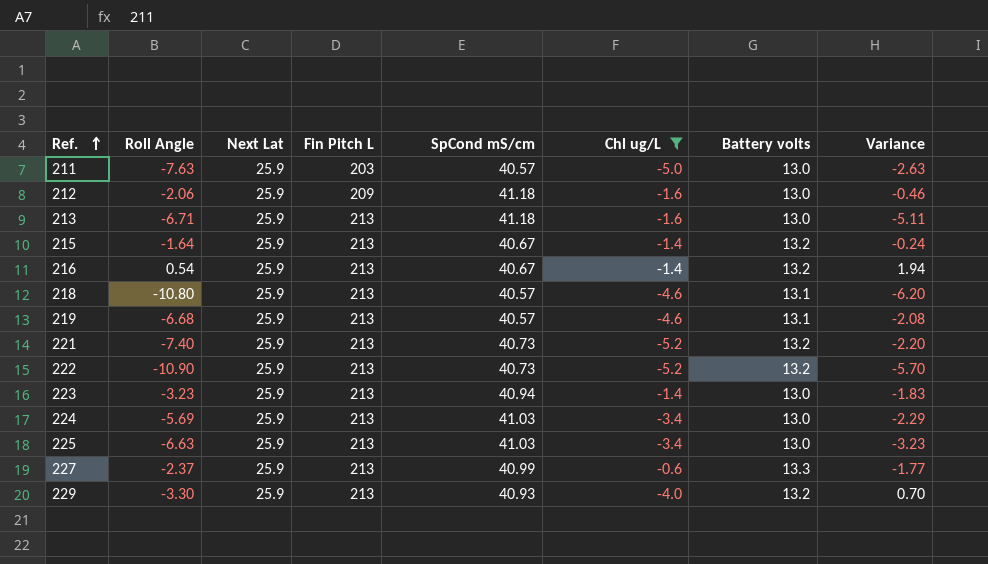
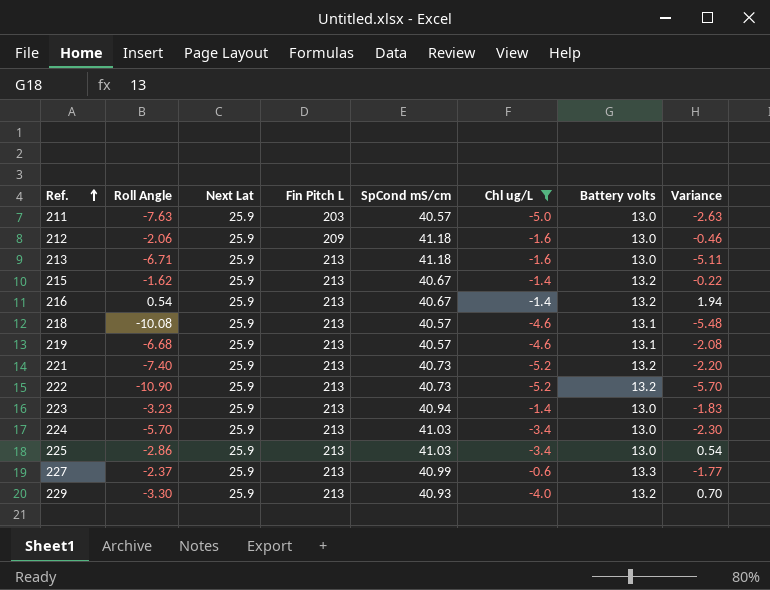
215 | Roll Angle: -1.64 -> -1.62
215 | Variance: -0.24 -> -0.22
218 | Roll Angle: -10.80 -> -10.08
218 | Variance: -6.20 -> -5.48
224 | Roll Angle: -5.69 -> -5.70
224 | Variance: -2.29 -> -2.30
225 | Roll Angle: -6.63 -> -2.86
225 | Variance: -3.23 -> 0.54

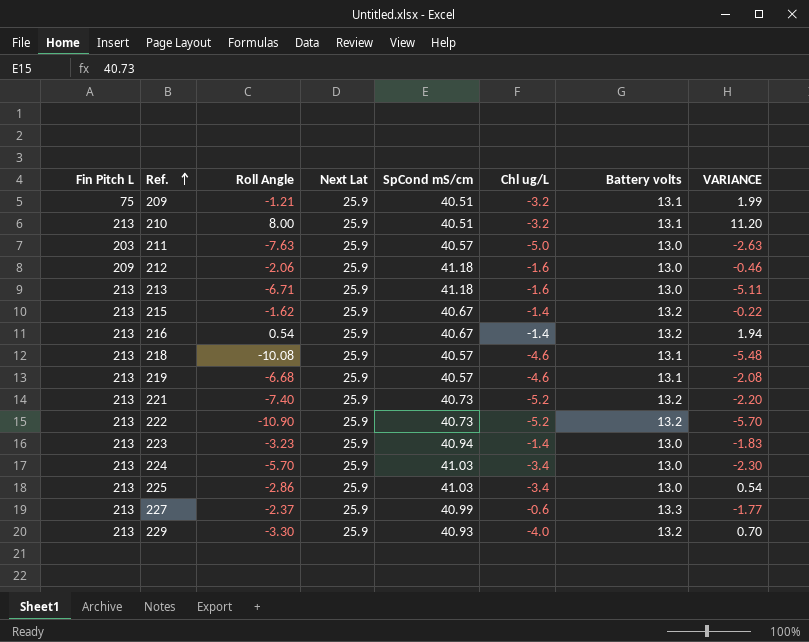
filter: Chl ug/L != -3.2 -> none
column Fin Pitch L | position: 4 -> 1
column name: Variance -> VARIANCE

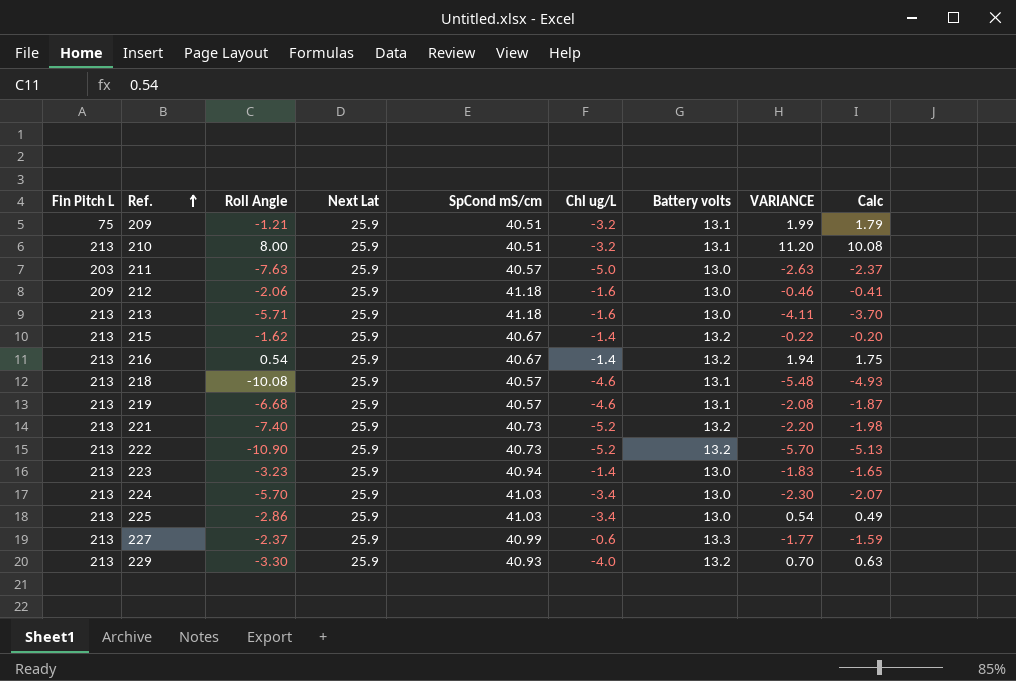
column Calc | formula: none -> [VARIANCE] * 0.9
213 | Roll Angle: -6.71 -> -5.71
213 | VARIANCE: -5.11 -> -4.11

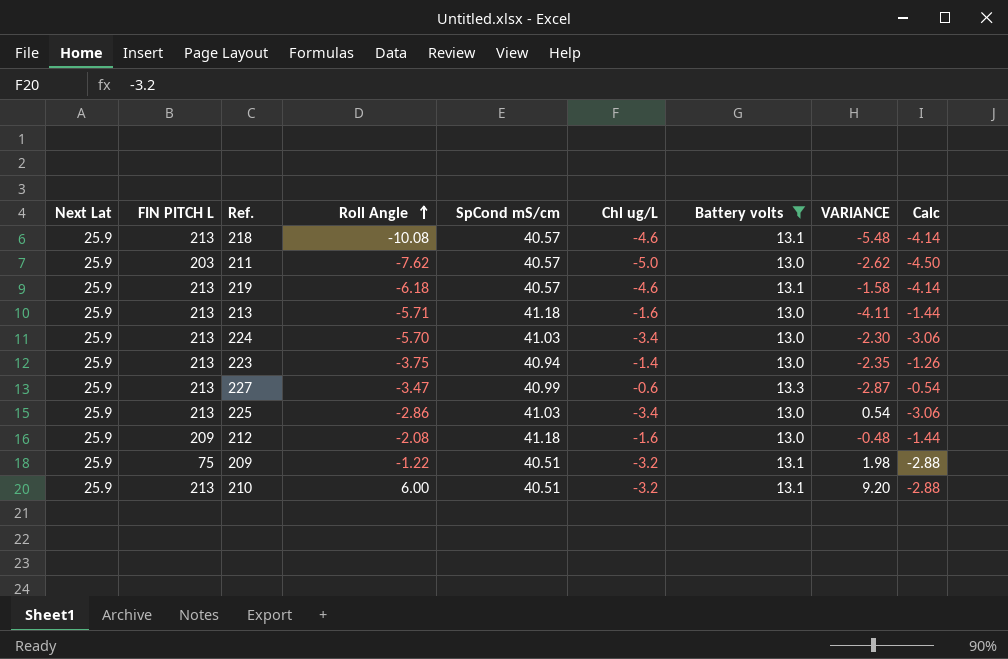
filter: none -> Battery volts != 13.2
row order: Ref. ascending -> Roll Angle ascending
column Next Lat | position: 4 -> 1
column name: Fin Pitch L -> FIN PITCH L
column Calc | formula: [VARIANCE] * 0.9 -> [Chl ug/L] * 0.9
211 | Roll Angle: -7.63 -> -7.62
211 | VARIANCE: -2.63 -> -2.62
219 | Roll Angle: -6.68 -> -6.18
219 | VARIANCE: -2.08 -> -1.58
223 | Roll Angle: -3.23 -> -3.75
223 | VARIANCE: -1.83 -> -2.35
227 | Roll Angle: -2.37 -> -3.47
227 | VARIANCE: -1.77 -> -2.87
212 | Roll Angle: -2.06 -> -2.08
212 | VARIANCE: -0.46 -> -0.48
209 | Roll Angle: -1.21 -> -1.22
209 | VARIANCE: 1.99 -> 1.98
210 | Roll Angle: 8.00 -> 6.00
210 | VARIANCE: 11.20 -> 9.20

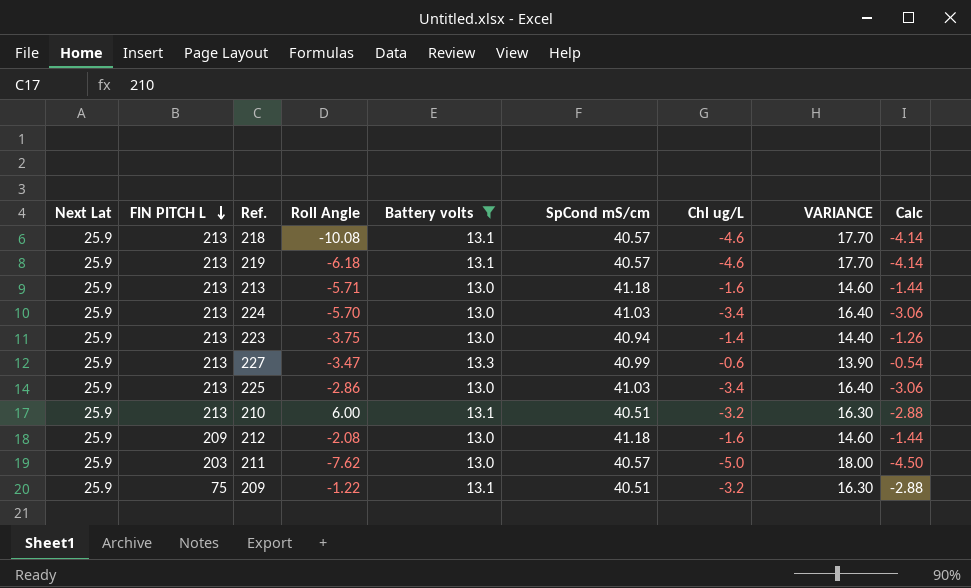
row order: Roll Angle ascending -> FIN PITCH L descending
column Battery volts | position: 7 -> 5
column VARIANCE | formula: [Roll Angle] - [Chl ug/L] -> [Battery volts] - [Chl ug/L]

